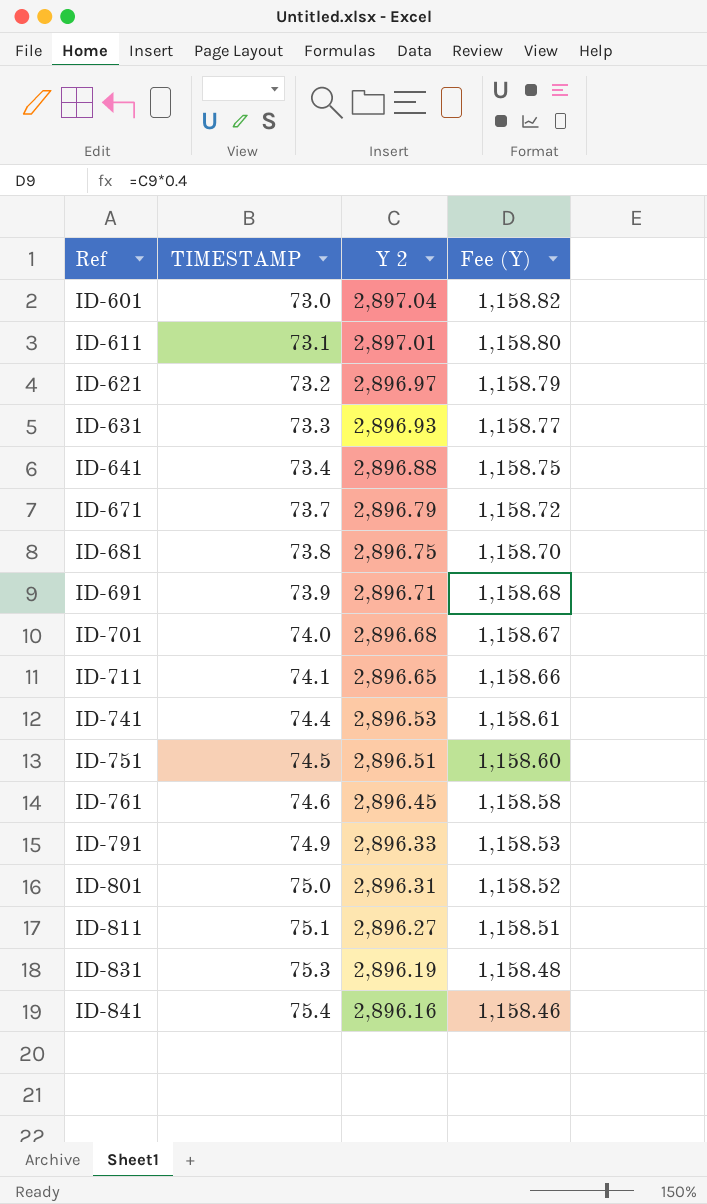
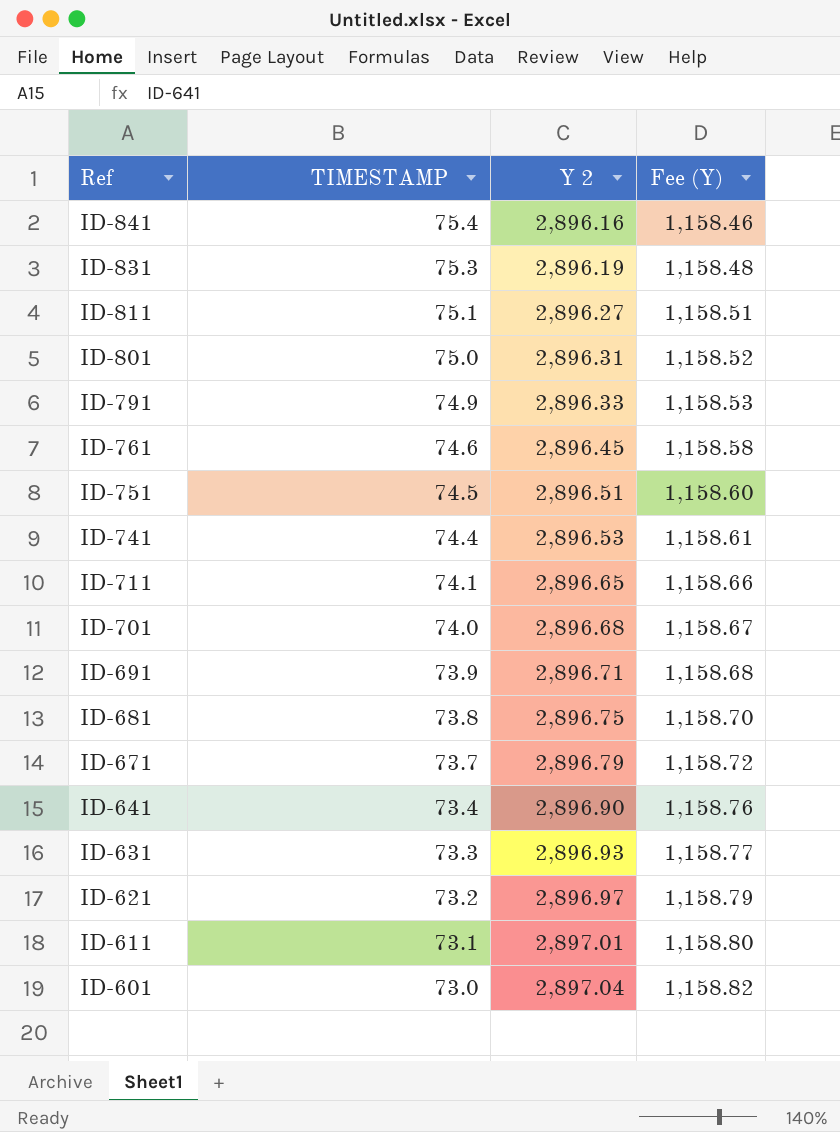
row order: Ref ascending -> Ref descending
ID-641 | Y 2: 2,896.88 -> 2,896.90
ID-641 | Fee (Y): 1,158.75 -> 1,158.76

